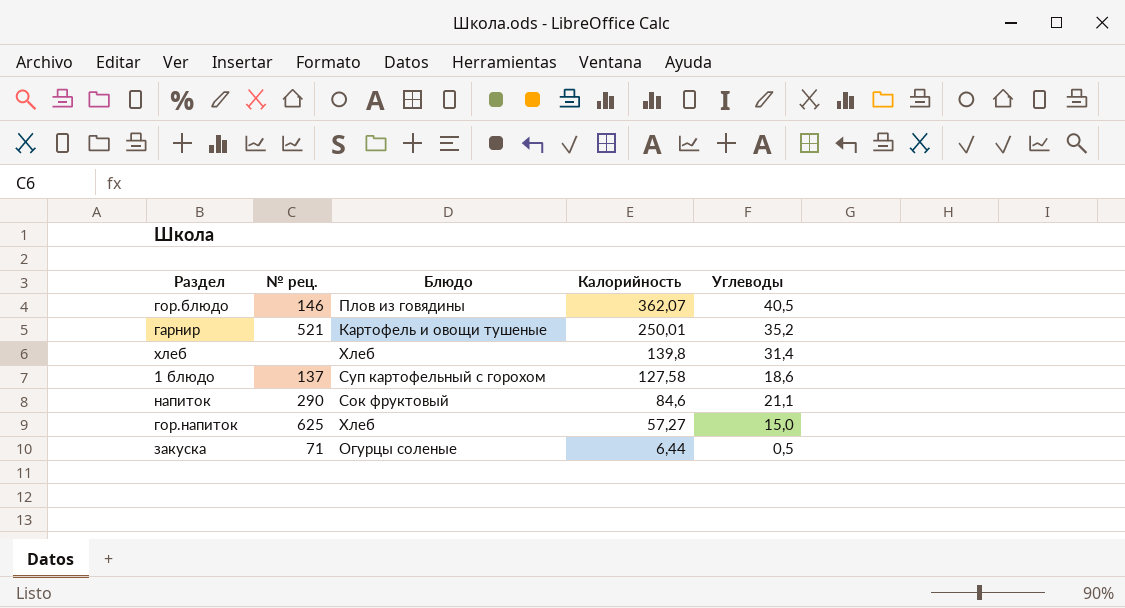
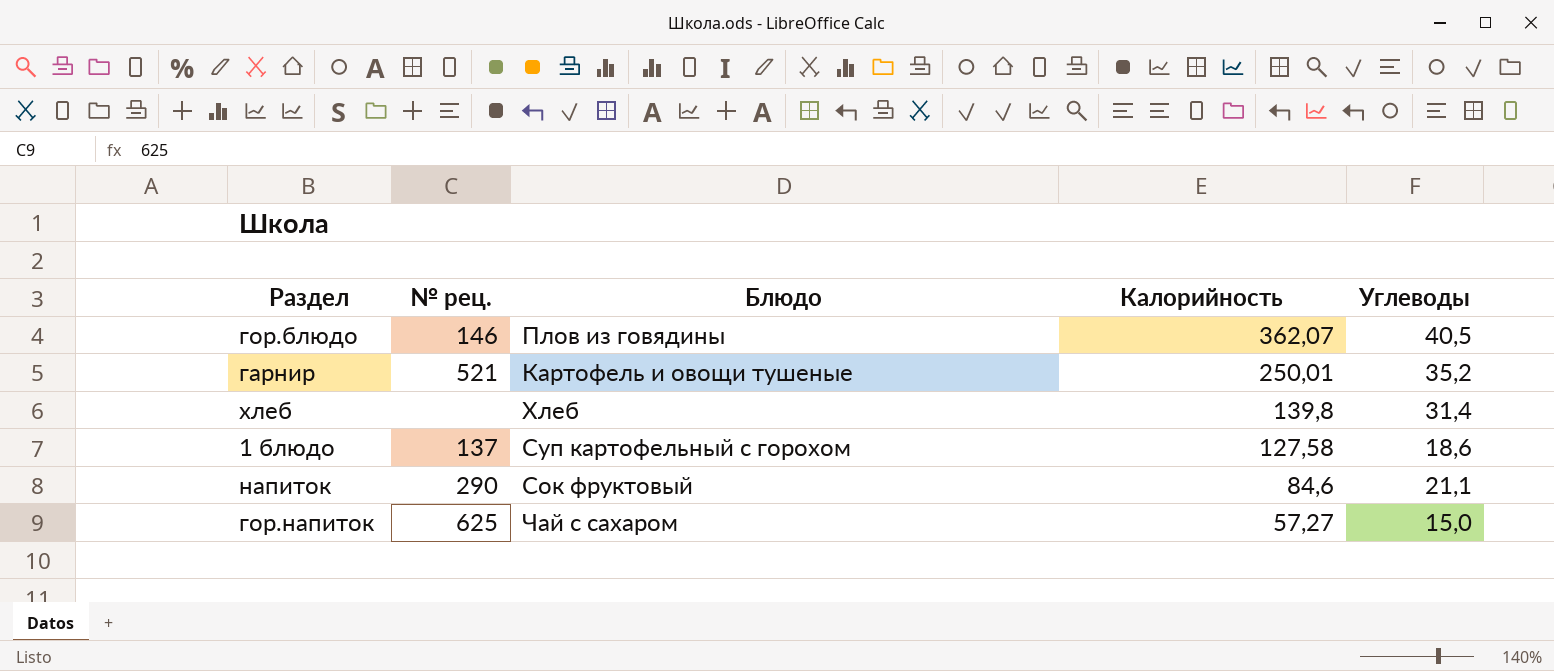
row закуска: 71 | Огурцы соленые | 6,44 | 0,5 -> none
гор.напиток | Блюдо: Хлеб -> Чай с сахаром

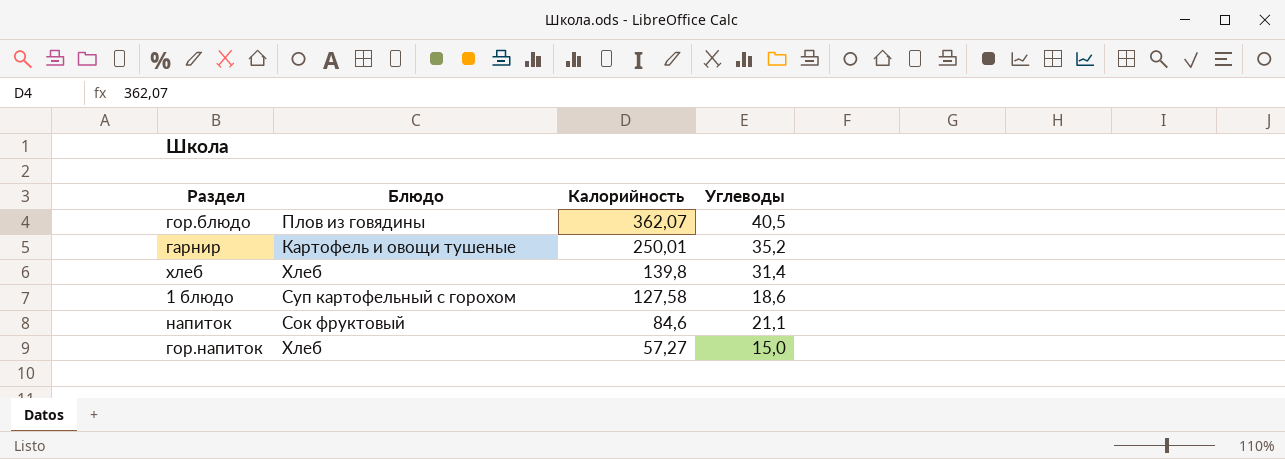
column № рец. | position: 2 -> none
гор.напиток | Блюдо: Чай с сахаром -> Хлеб

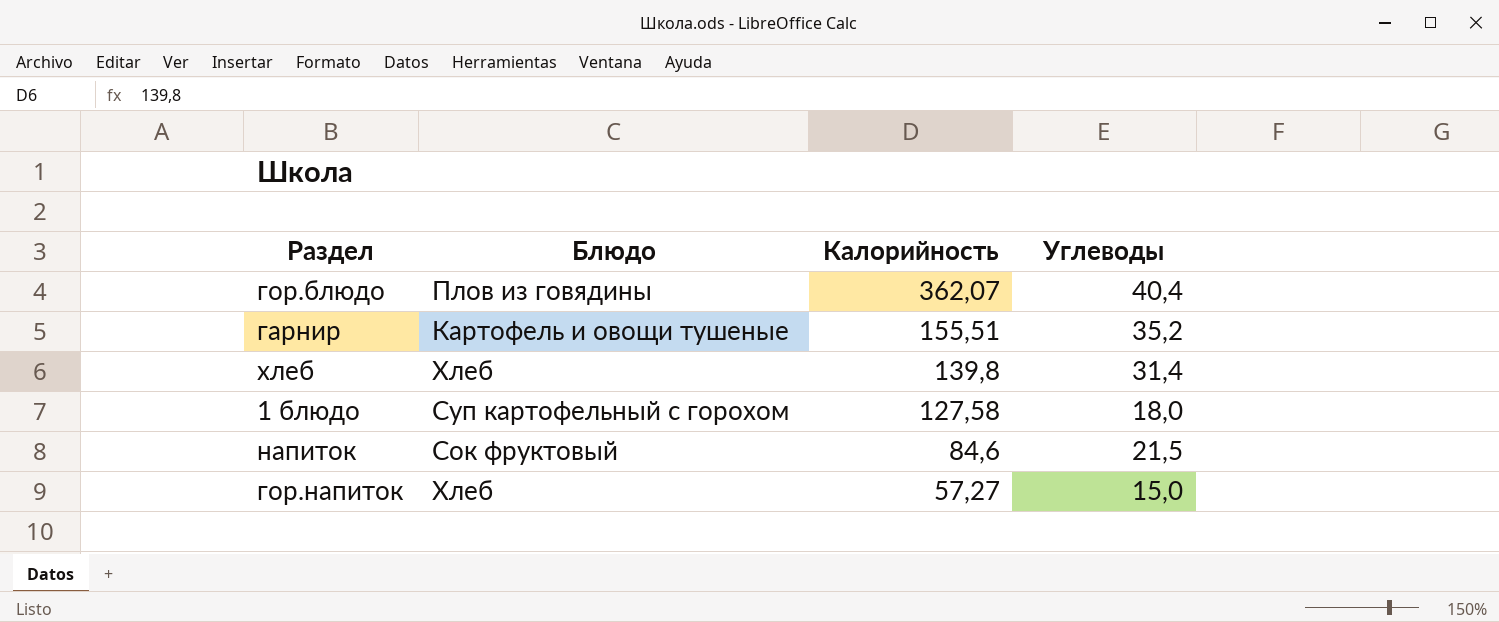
гор.блюдо | Углеводы: 40,5 -> 40,4
гарнир | Калорийность: 250,01 -> 155,51
1 блюдо | Углеводы: 18,6 -> 18,0
напиток | Углеводы: 21,1 -> 21,5

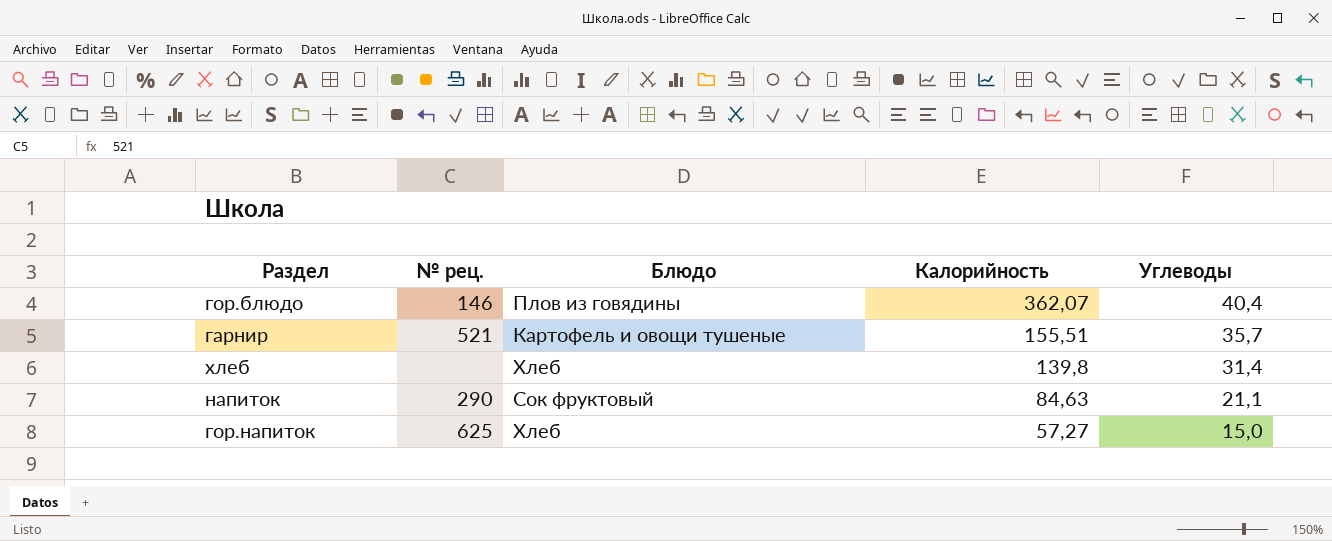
column № рец. | position: none -> 2
row 1 блюдо: Суп картофельный с горохом | 127,58 | 18,0 -> none
гарнир | Углеводы: 35,2 -> 35,7
напиток | Калорийность: 84,6 -> 84,63
напиток | Углеводы: 21,5 -> 21,1

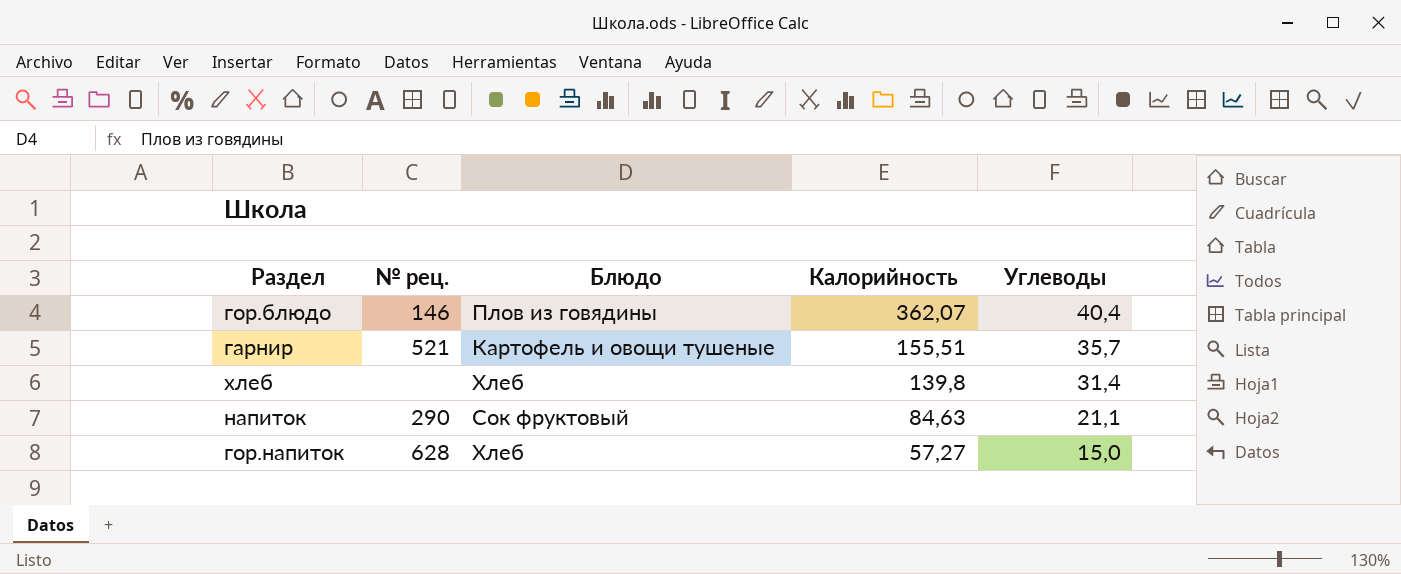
гор.напиток | № рец.: 625 -> 628

